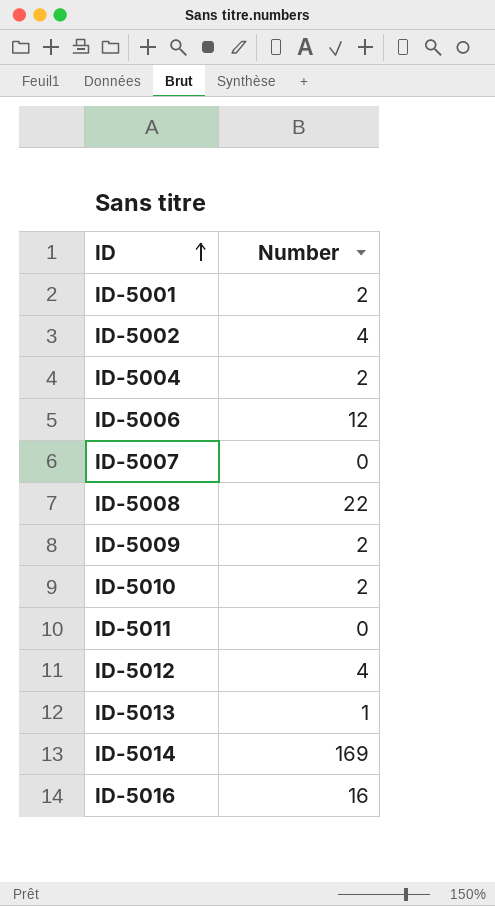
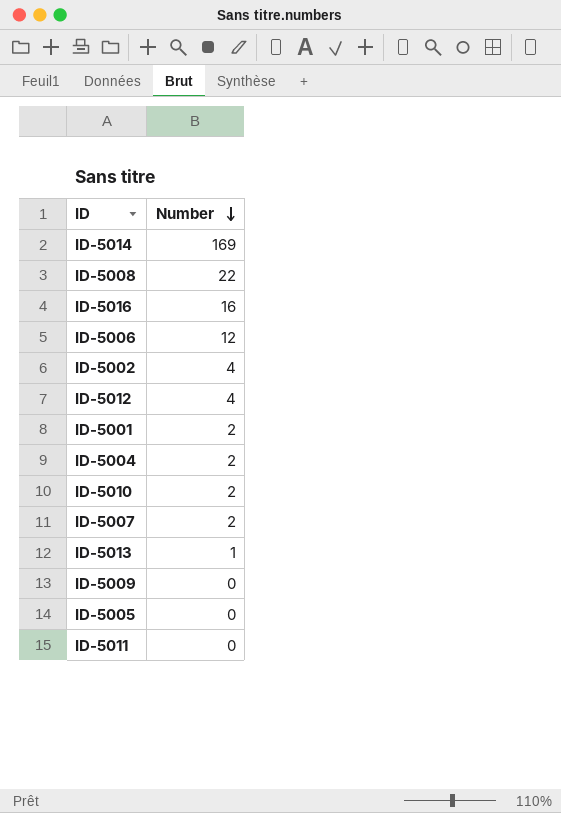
row order: ID ascending -> Number descending
ID-5007 | Number: 0 -> 2
ID-5009 | Number: 2 -> 0
row ID-5005: none -> 0

